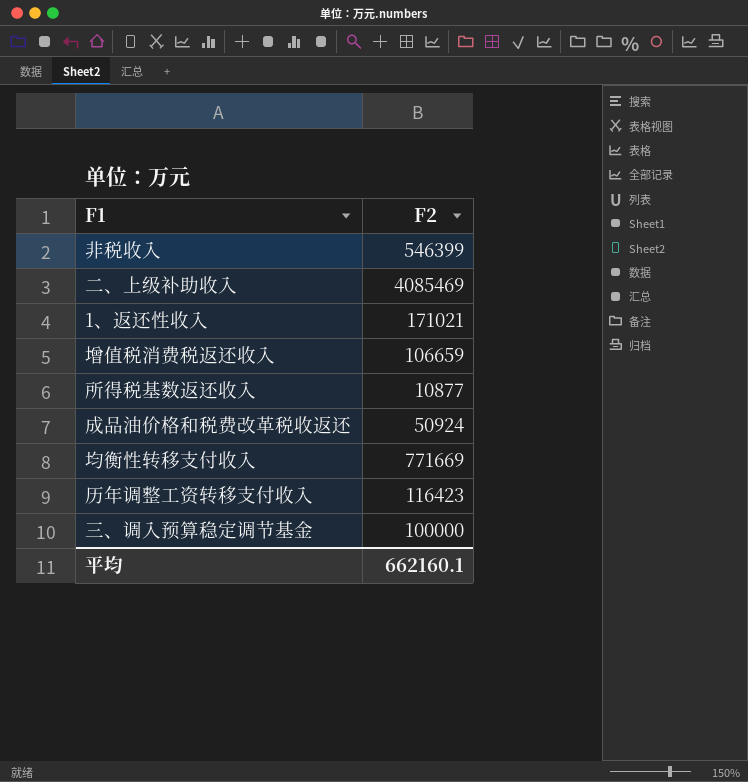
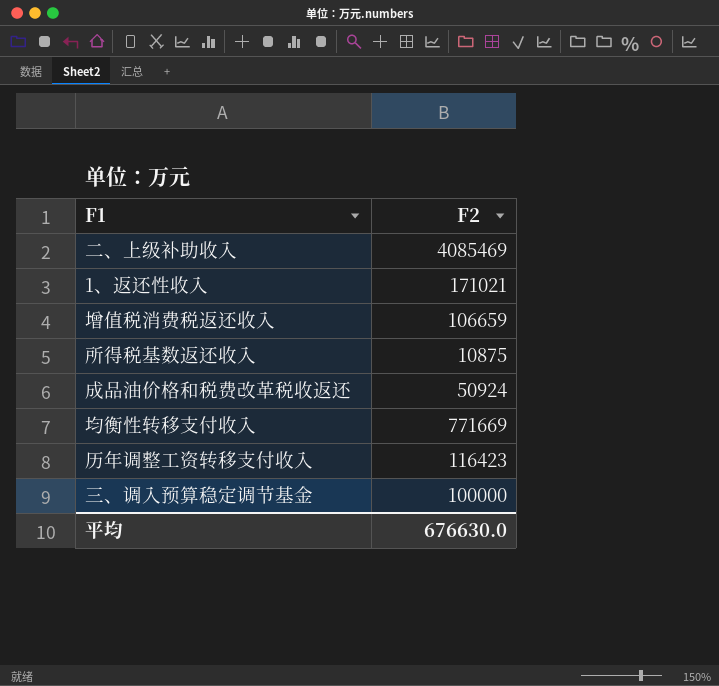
row 非税收入: 546399 -> none
所得税基数返还收入 | F2: 10877 -> 10875
平均 | F2: 662160.1 -> 676630.0

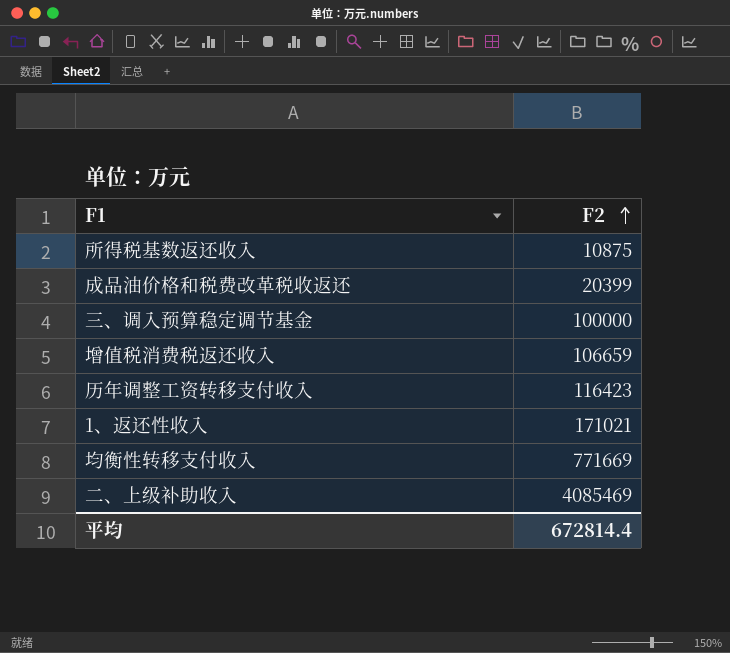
row order: none -> F2 ascending
成品油价格和税费改革税收返还 | F2: 50924 -> 20399
平均 | F2: 676630.0 -> 672814.4

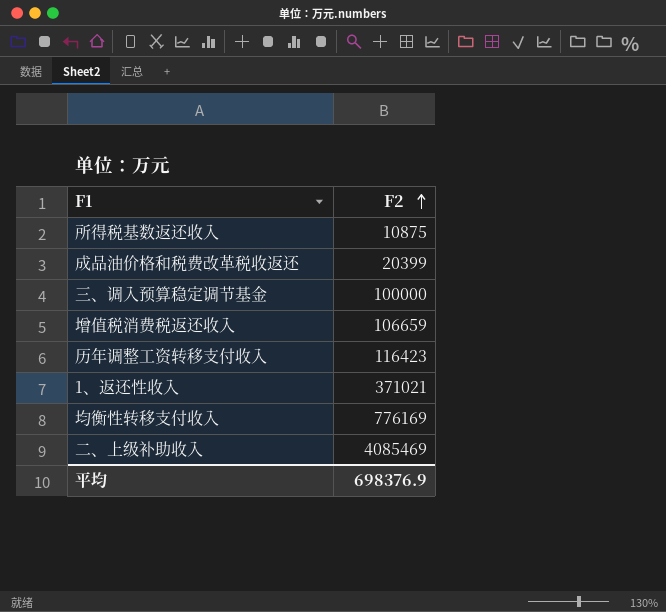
1、返还性收入 | F2: 171021 -> 371021
均衡性转移支付收入 | F2: 771669 -> 776169
平均 | F2: 672814.4 -> 698376.9

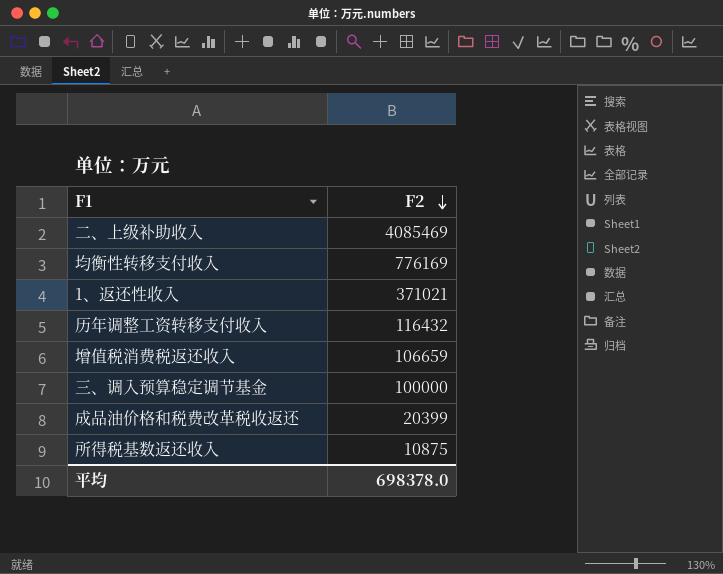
row order: F2 ascending -> F2 descending
历年调整工资转移支付收入 | F2: 116423 -> 116432
平均 | F2: 698376.9 -> 698378.0

